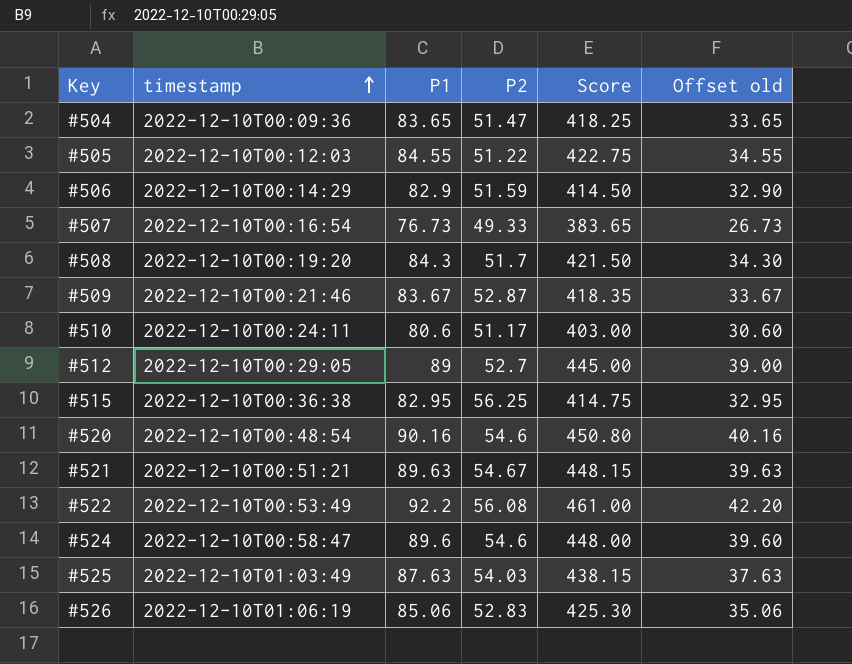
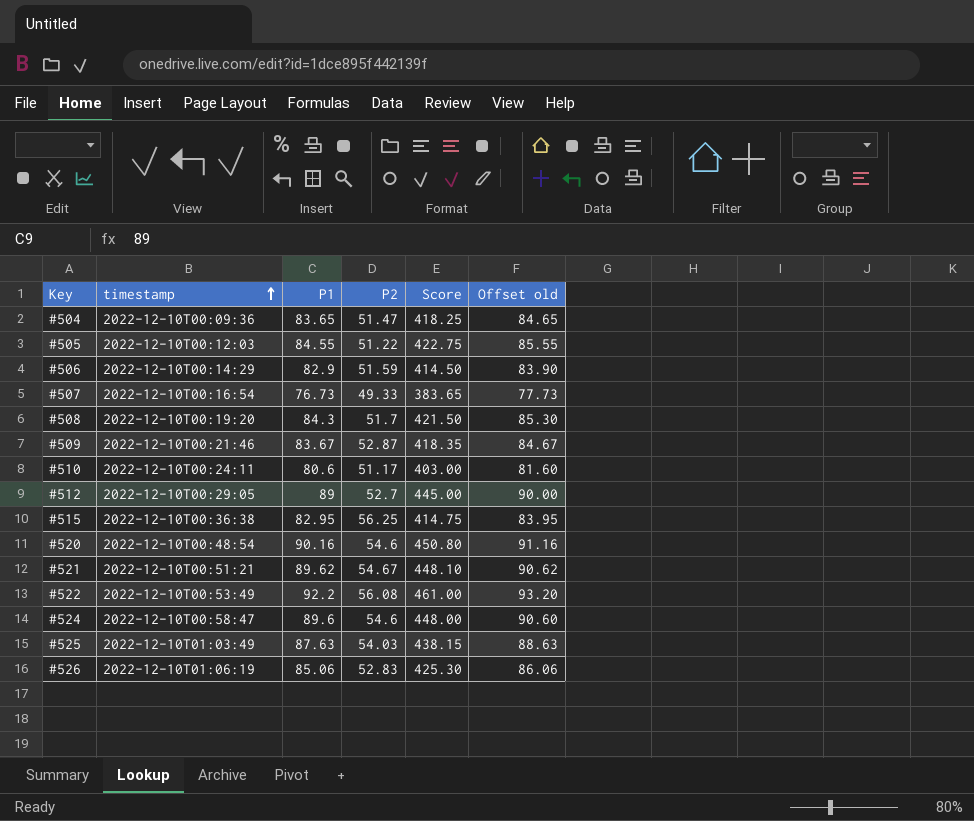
column Offset old | formula: [P1] - 50 -> [P1] + 1
#521 | P1: 89.63 -> 89.62
#521 | Score: 448.15 -> 448.10

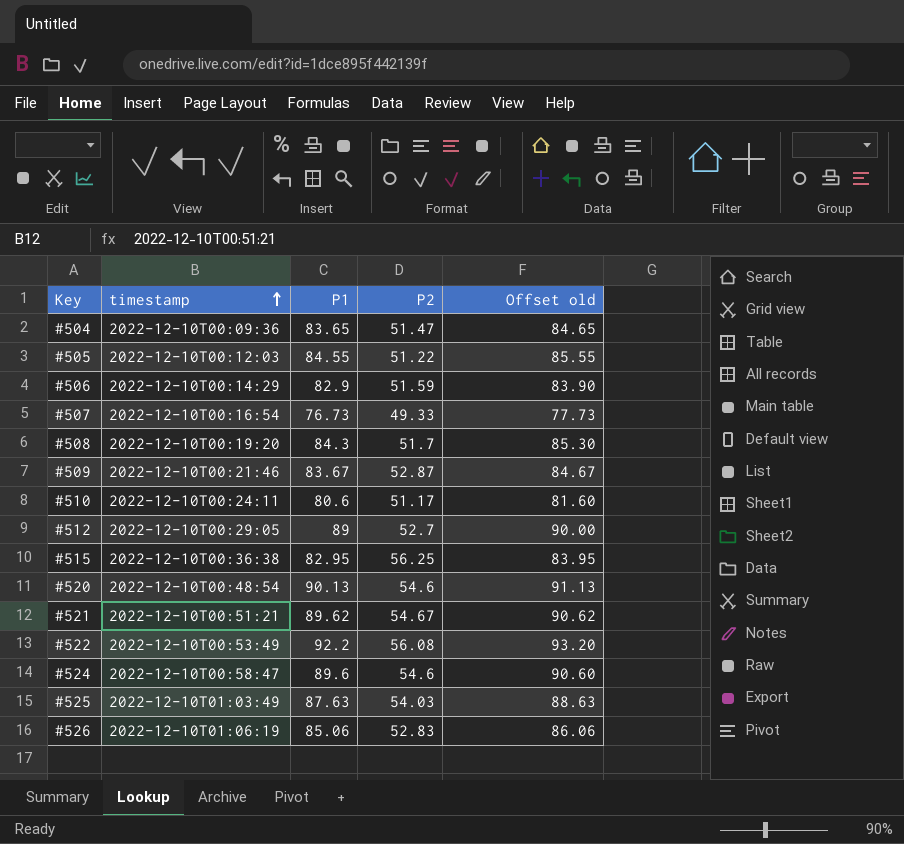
column Score | formula: [P1] * 5 -> none
#520 | P1: 90.16 -> 90.13
#520 | Offset old: 91.16 -> 91.13

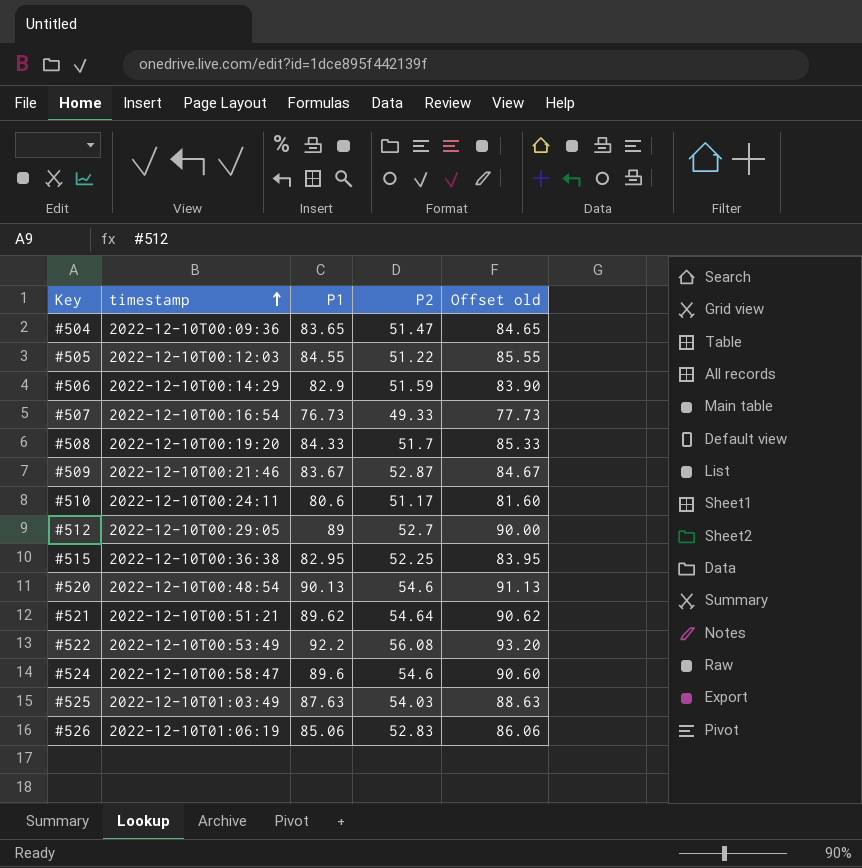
#508 | P1: 84.3 -> 84.33
#508 | Offset old: 85.30 -> 85.33
#515 | P2: 56.25 -> 52.25
#521 | P2: 54.67 -> 54.64

